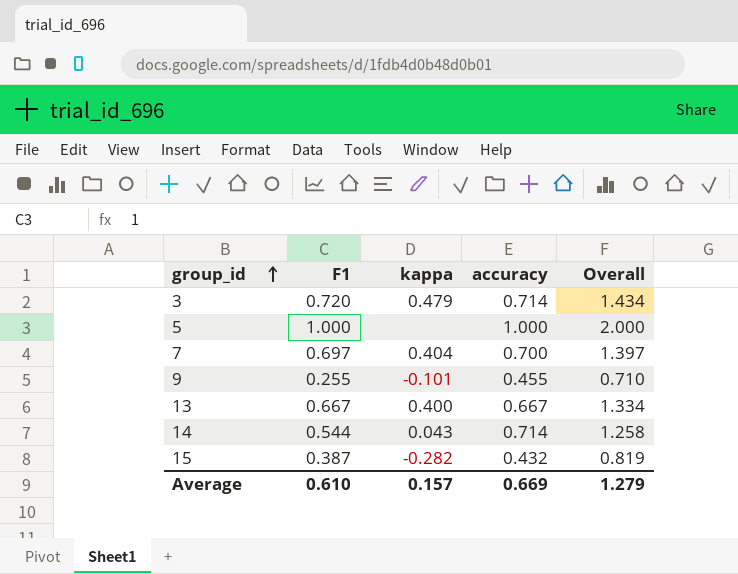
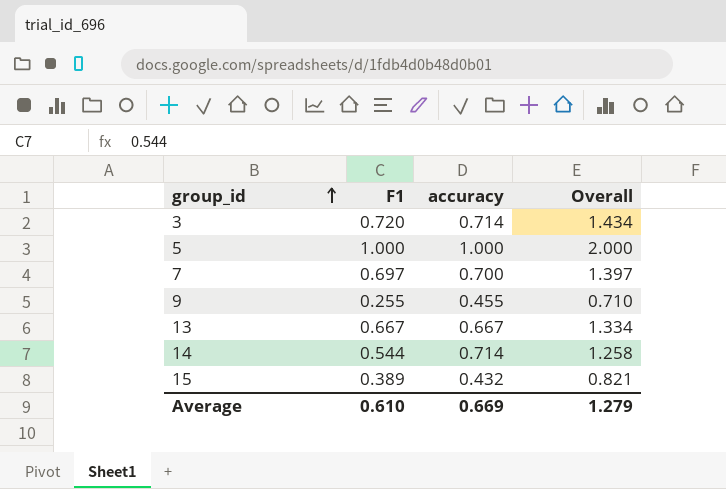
column kappa | position: 3 -> none
15 | F1: 0.387 -> 0.389
15 | Overall: 0.819 -> 0.821

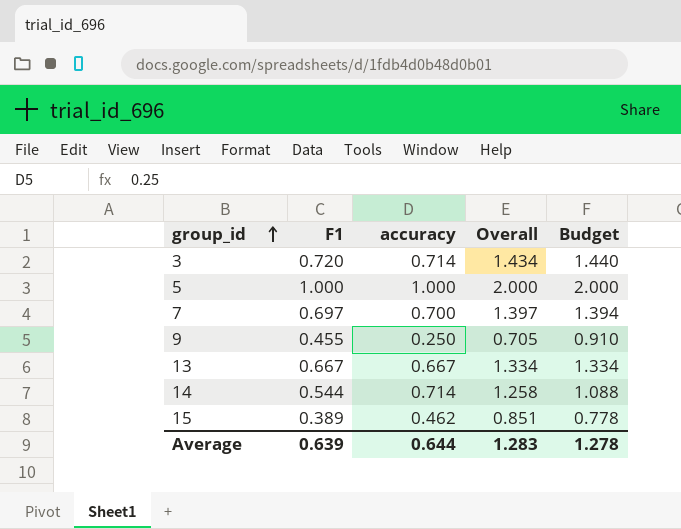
column Budget | formula: none -> [F1] * 2
9 | F1: 0.255 -> 0.455
9 | accuracy: 0.455 -> 0.250
9 | Overall: 0.710 -> 0.705
15 | accuracy: 0.432 -> 0.462
15 | Overall: 0.821 -> 0.851
Average | F1: 0.610 -> 0.639
Average | accuracy: 0.669 -> 0.644
Average | Overall: 1.279 -> 1.283

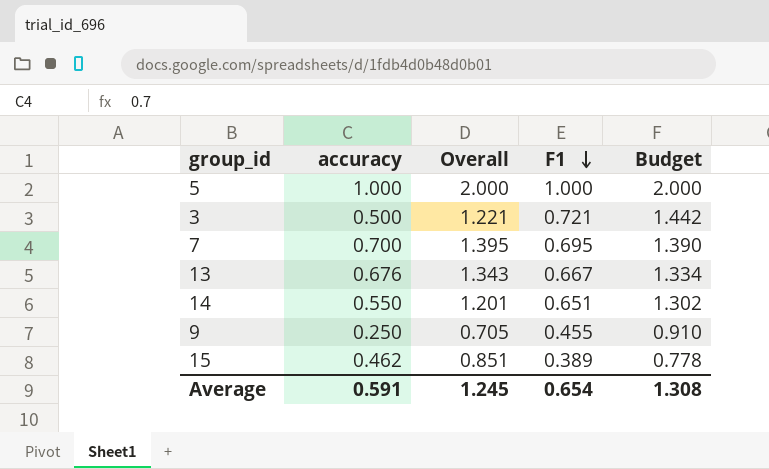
row order: group_id ascending -> F1 descending
column F1 | position: 2 -> 4
3 | accuracy: 0.714 -> 0.500
3 | Overall: 1.434 -> 1.221
3 | F1: 0.720 -> 0.721
3 | Budget: 1.440 -> 1.442
7 | Overall: 1.397 -> 1.395
7 | F1: 0.697 -> 0.695
7 | Budget: 1.394 -> 1.390
13 | accuracy: 0.667 -> 0.676
13 | Overall: 1.334 -> 1.343
14 | accuracy: 0.714 -> 0.550
14 | Overall: 1.258 -> 1.201
14 | F1: 0.544 -> 0.651
14 | Budget: 1.088 -> 1.302
Average | accuracy: 0.644 -> 0.591
Average | Overall: 1.283 -> 1.245
Average | F1: 0.639 -> 0.654
Average | Budget: 1.278 -> 1.308

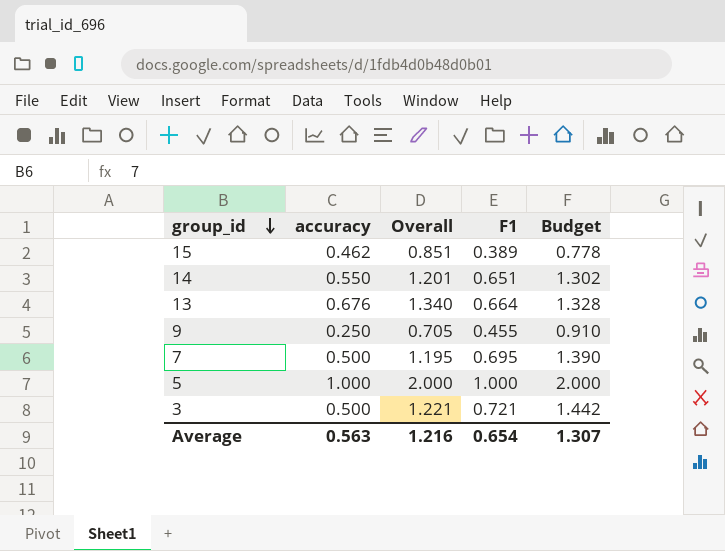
row order: F1 descending -> group_id descending
13 | Overall: 1.343 -> 1.340
13 | F1: 0.667 -> 0.664
13 | Budget: 1.334 -> 1.328
7 | accuracy: 0.700 -> 0.500
7 | Overall: 1.395 -> 1.195
Average | accuracy: 0.591 -> 0.563
Average | Overall: 1.245 -> 1.216
Average | Budget: 1.308 -> 1.307

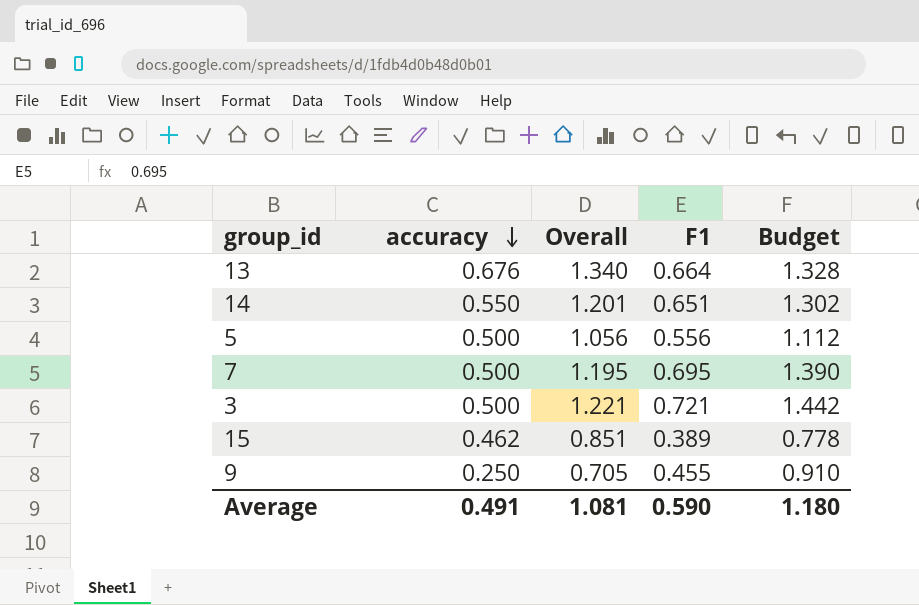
row order: group_id descending -> accuracy descending
5 | accuracy: 1.000 -> 0.500
5 | Overall: 2.000 -> 1.056
5 | F1: 1.000 -> 0.556
5 | Budget: 2.000 -> 1.112
Average | accuracy: 0.563 -> 0.491
Average | Overall: 1.216 -> 1.081
Average | F1: 0.654 -> 0.590
Average | Budget: 1.307 -> 1.180

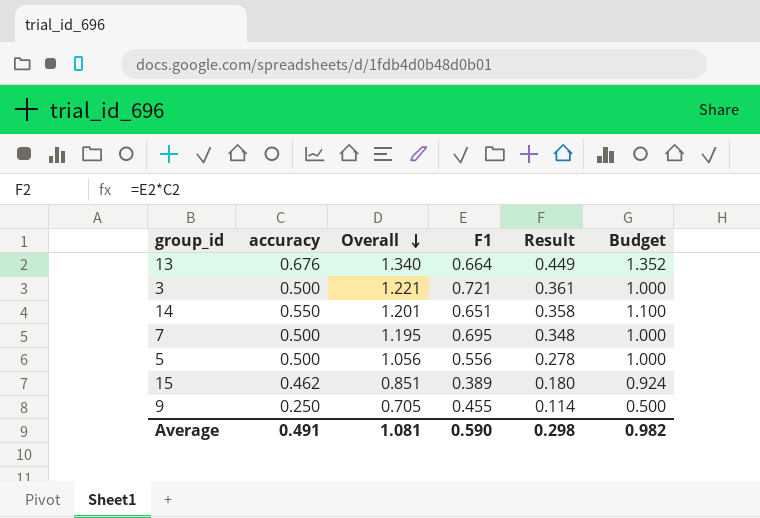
row order: accuracy descending -> Overall descending
column Result | formula: none -> [accuracy] * [F1]
column Budget | formula: [F1] * 2 -> [accuracy] * 2
Average | Budget: 1.180 -> 0.982

